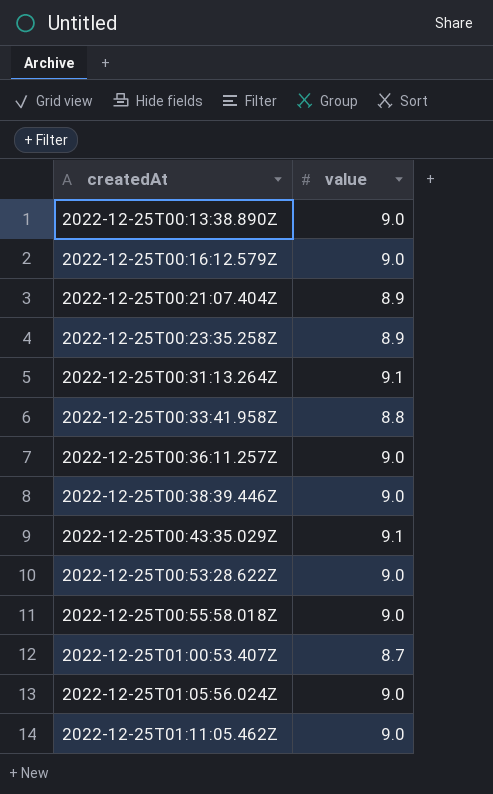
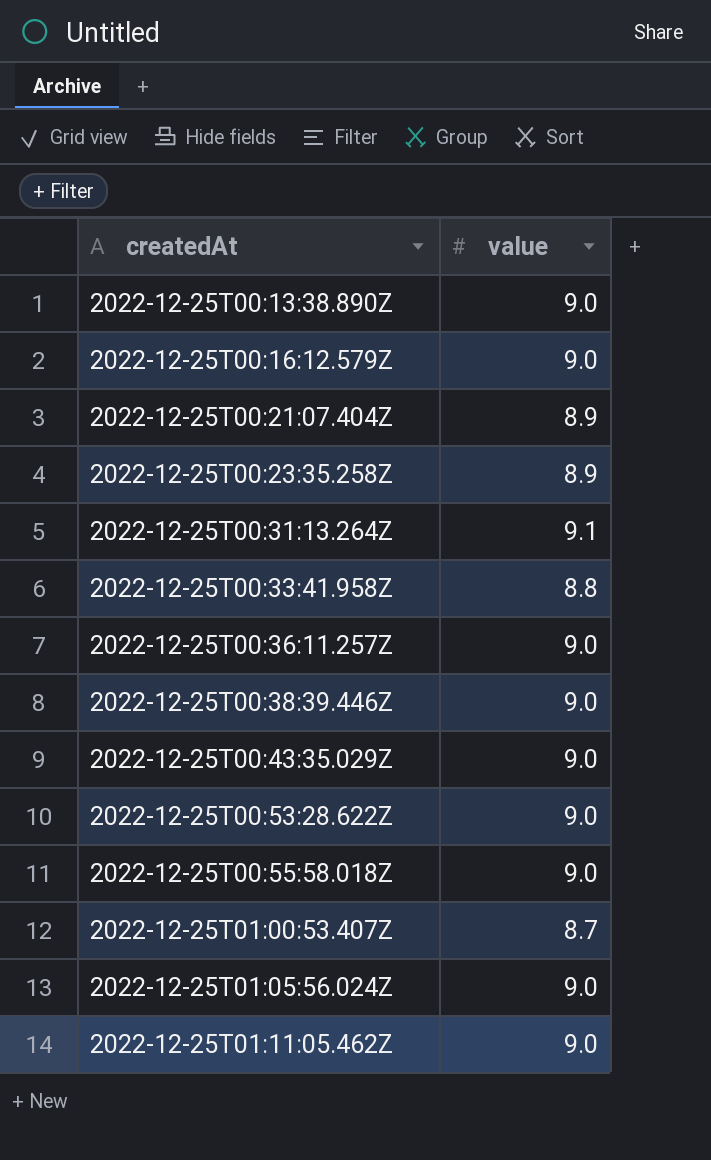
2022-12-25T00:43:35.029Z | value: 9.1 -> 9.0

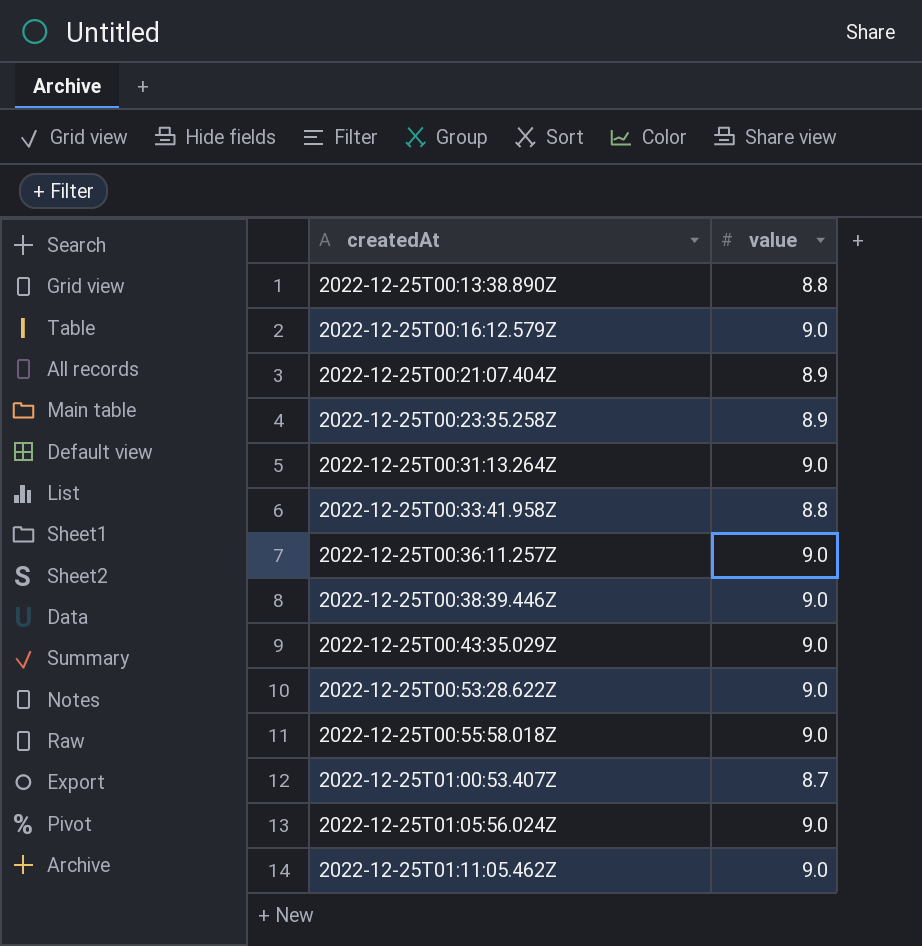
2022-12-25T00:13:38.890Z | value: 9.0 -> 8.8
2022-12-25T00:31:13.264Z | value: 9.1 -> 9.0

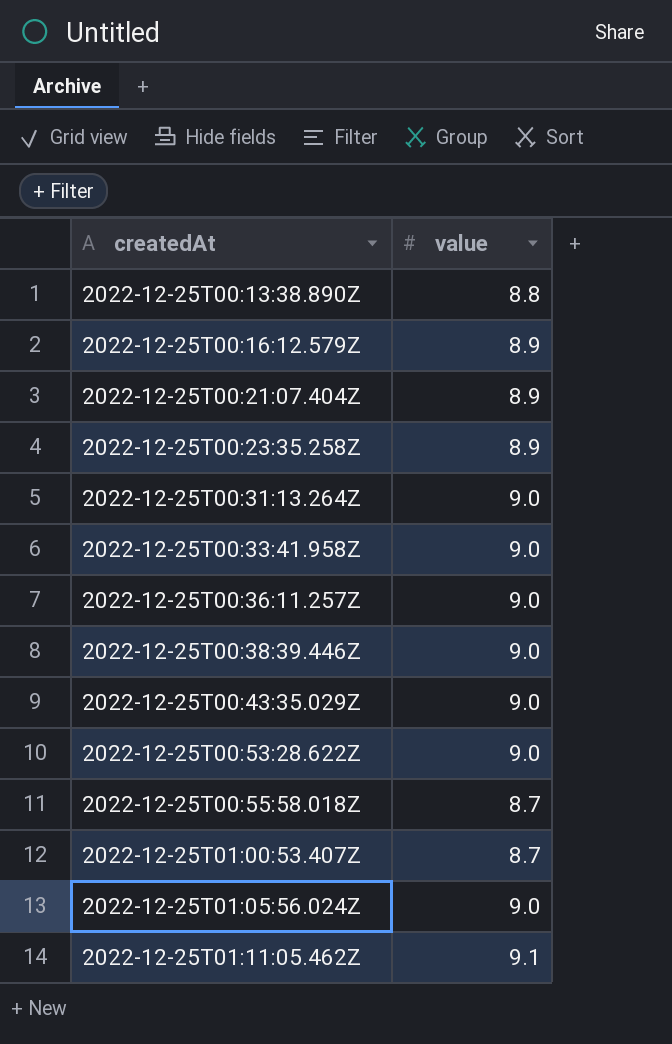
2022-12-25T00:16:12.579Z | value: 9.0 -> 8.9
2022-12-25T00:33:41.958Z | value: 8.8 -> 9.0
2022-12-25T00:55:58.018Z | value: 9.0 -> 8.7
2022-12-25T01:11:05.462Z | value: 9.0 -> 9.1

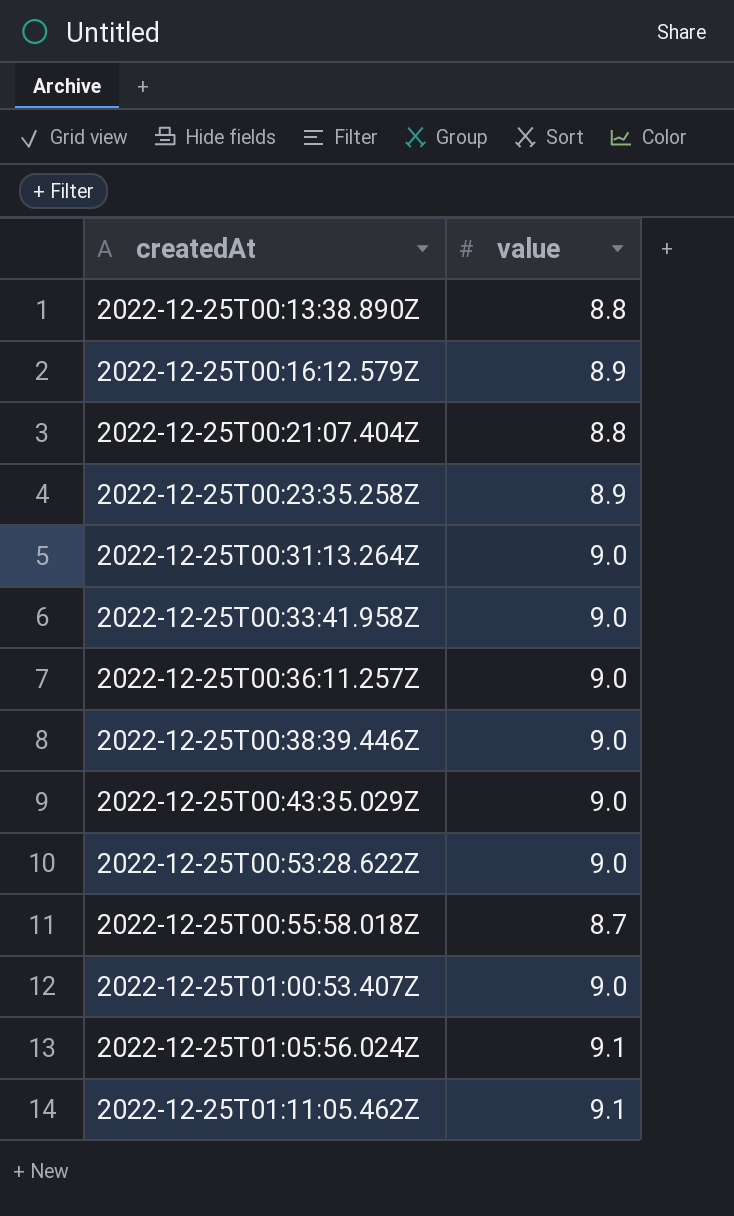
2022-12-25T00:21:07.404Z | value: 8.9 -> 8.8
2022-12-25T01:00:53.407Z | value: 8.7 -> 9.0
2022-12-25T01:05:56.024Z | value: 9.0 -> 9.1

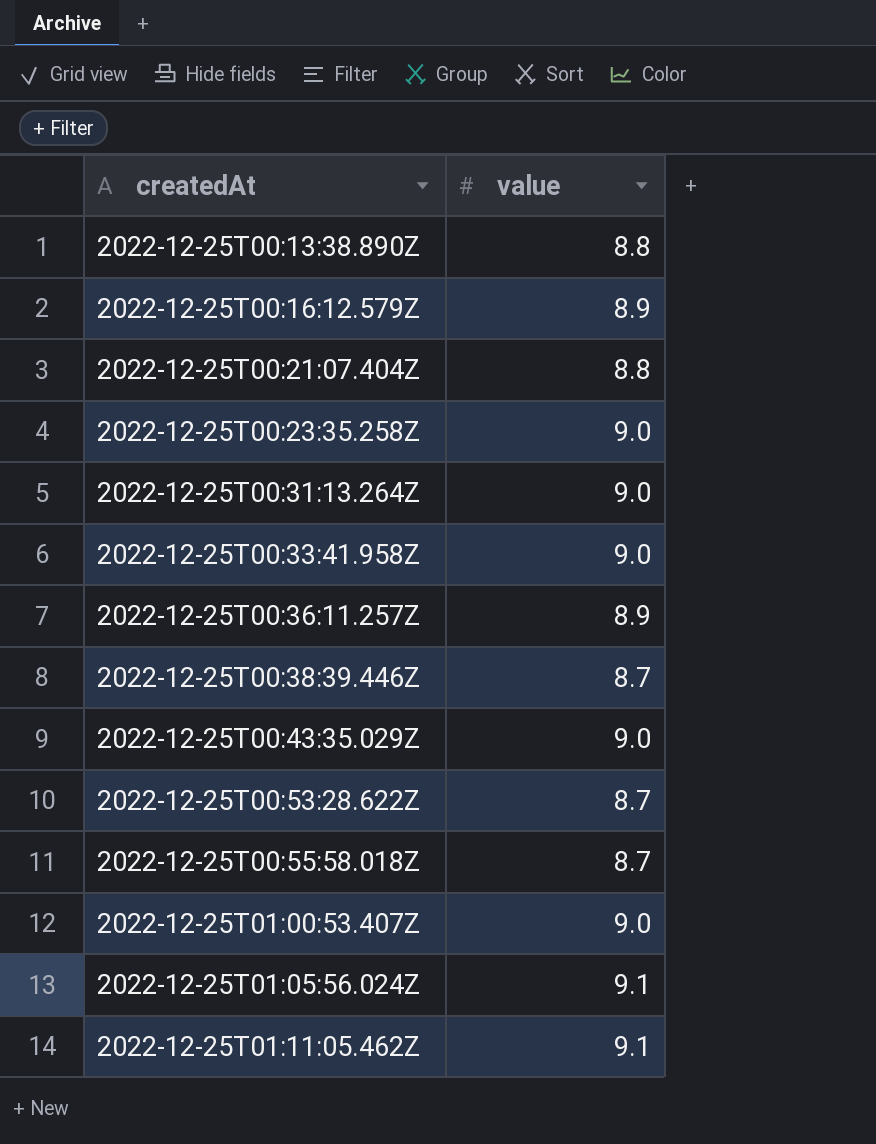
2022-12-25T00:23:35.258Z | value: 8.9 -> 9.0
2022-12-25T00:36:11.257Z | value: 9.0 -> 8.9
2022-12-25T00:38:39.446Z | value: 9.0 -> 8.7
2022-12-25T00:53:28.622Z | value: 9.0 -> 8.7

